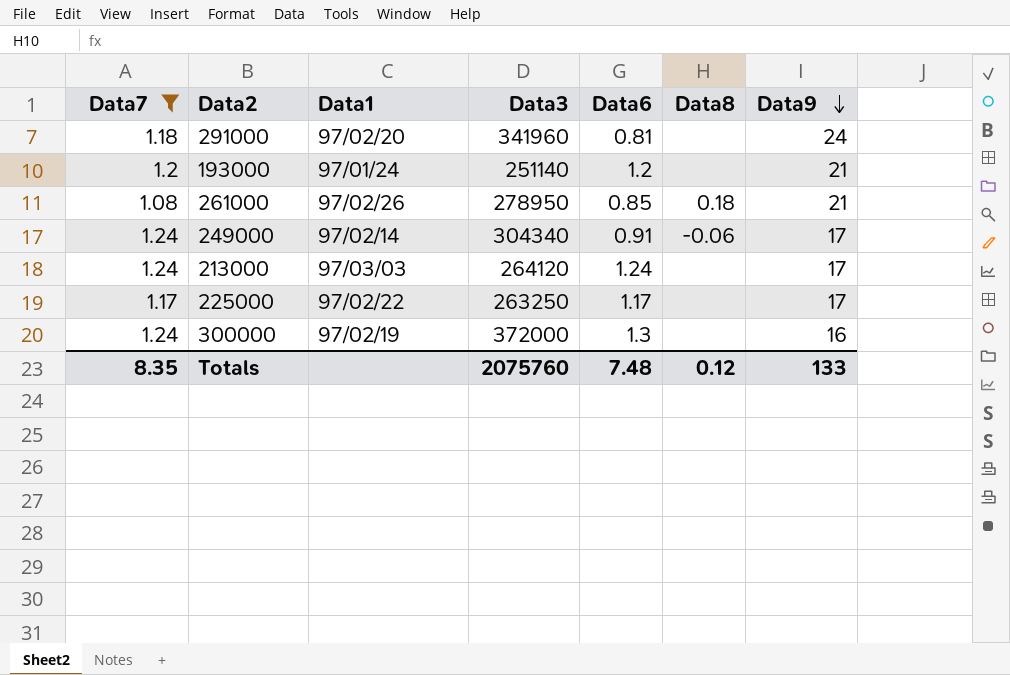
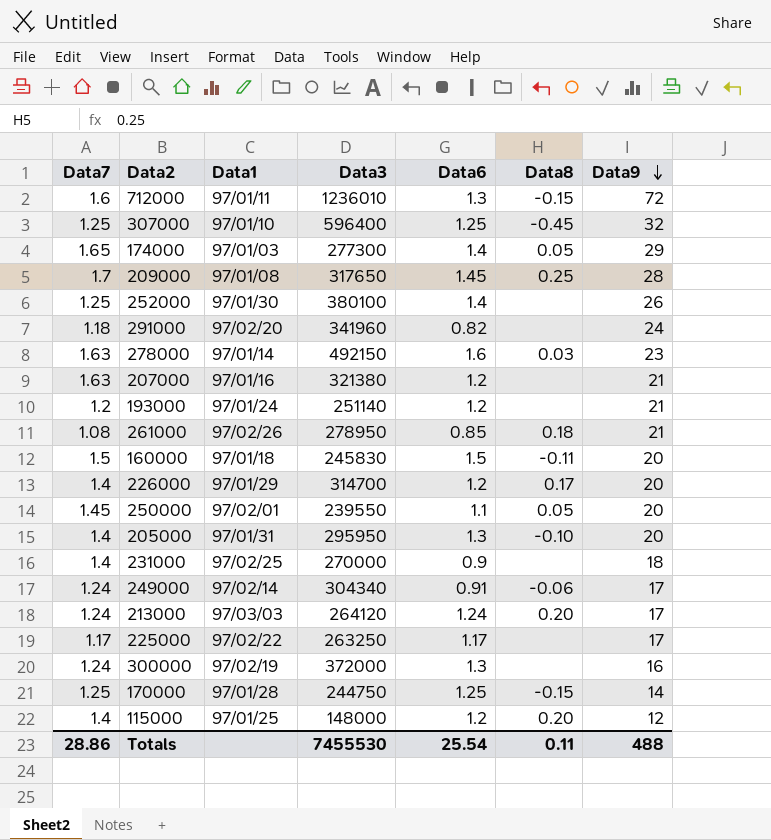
filter: Data7 <= 1.24 -> none
291000 | Data6: 0.81 -> 0.82
213000 | Data8: none -> 0.20
Totals | Data7: 8.35 -> 28.86
Totals | Data3: 2075760 -> 7455530
Totals | Data6: 7.48 -> 25.54
Totals | Data8: 0.12 -> 0.11
Totals | Data9: 133 -> 488

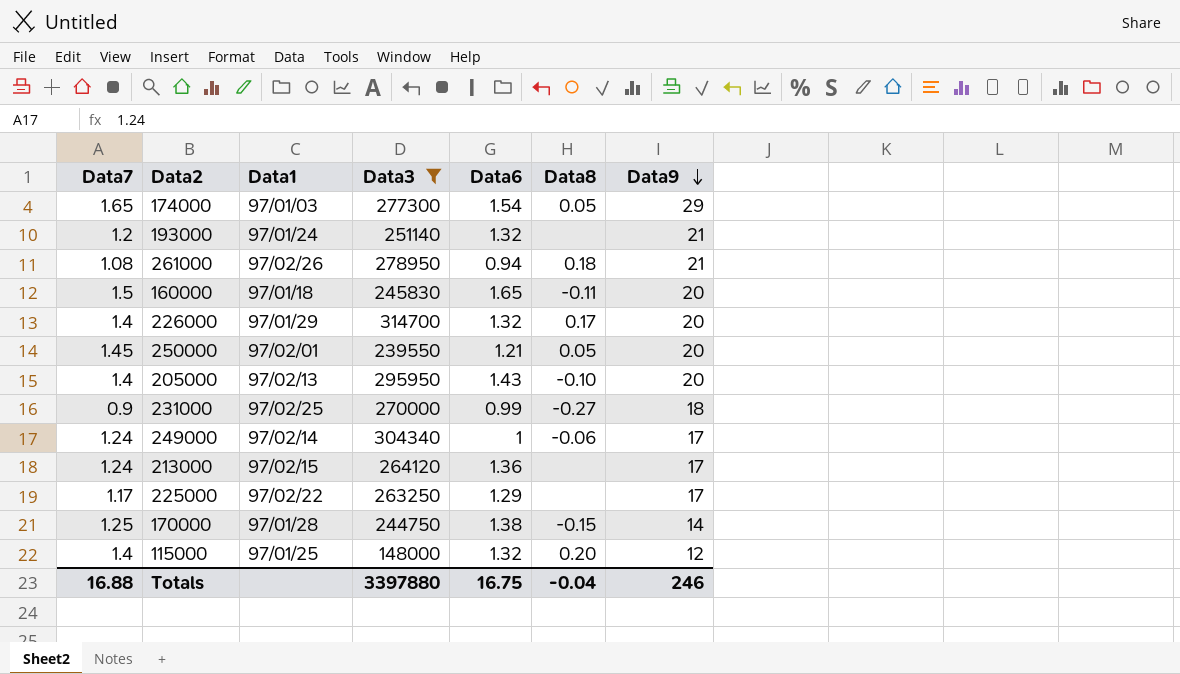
filter: none -> Data3 <= 314700
174000 | Data6: 1.4 -> 1.54
193000 | Data6: 1.2 -> 1.32
261000 | Data6: 0.85 -> 0.94
160000 | Data6: 1.5 -> 1.65
226000 | Data6: 1.2 -> 1.32
250000 | Data6: 1.1 -> 1.21
205000 | Data1: 97/01/31 -> 97/02/13
205000 | Data6: 1.3 -> 1.43
231000 | Data7: 1.4 -> 0.9
231000 | Data6: 0.9 -> 0.99
231000 | Data8: none -> -0.27
249000 | Data6: 0.91 -> 1
213000 | Data1: 97/03/03 -> 97/02/15
213000 | Data6: 1.24 -> 1.36
213000 | Data8: 0.20 -> none
225000 | Data6: 1.17 -> 1.29
170000 | Data6: 1.25 -> 1.38
115000 | Data6: 1.2 -> 1.32
Totals | Data7: 28.86 -> 16.88
Totals | Data3: 7455530 -> 3397880
Totals | Data6: 25.54 -> 16.75
Totals | Data8: 0.11 -> -0.04
Totals | Data9: 488 -> 246

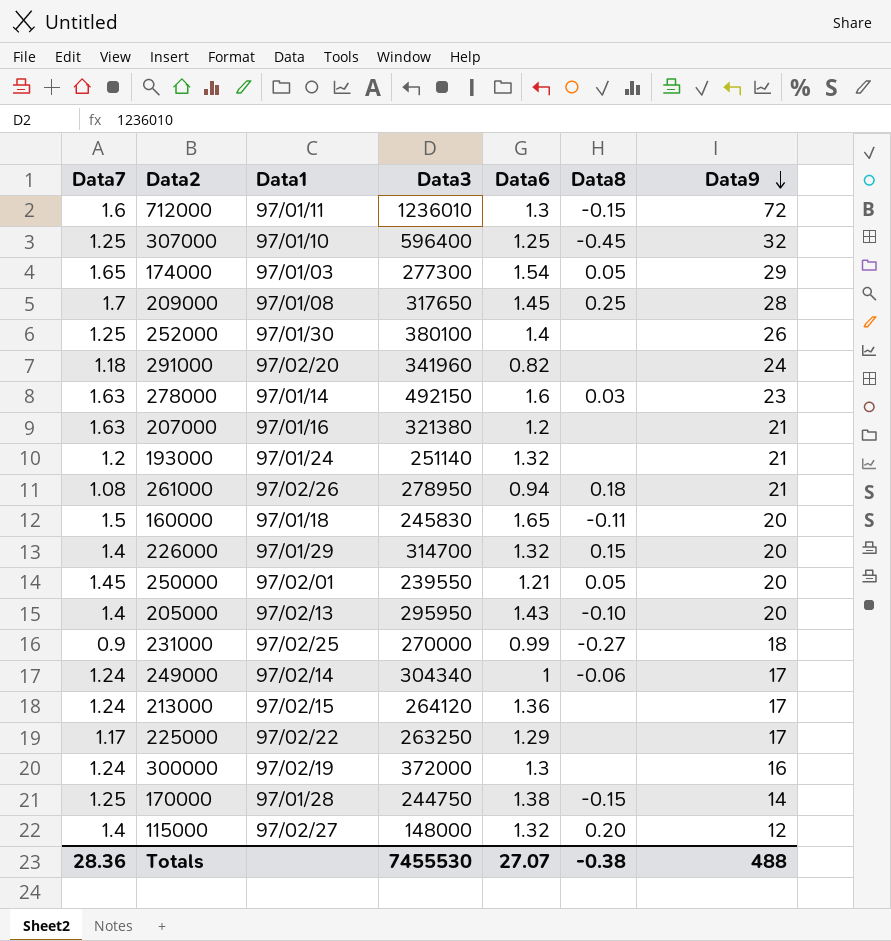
filter: Data3 <= 314700 -> none
226000 | Data8: 0.17 -> 0.15
115000 | Data1: 97/01/25 -> 97/02/27
Totals | Data7: 16.88 -> 28.36
Totals | Data3: 3397880 -> 7455530
Totals | Data6: 16.75 -> 27.07
Totals | Data8: -0.04 -> -0.38
Totals | Data9: 246 -> 488

